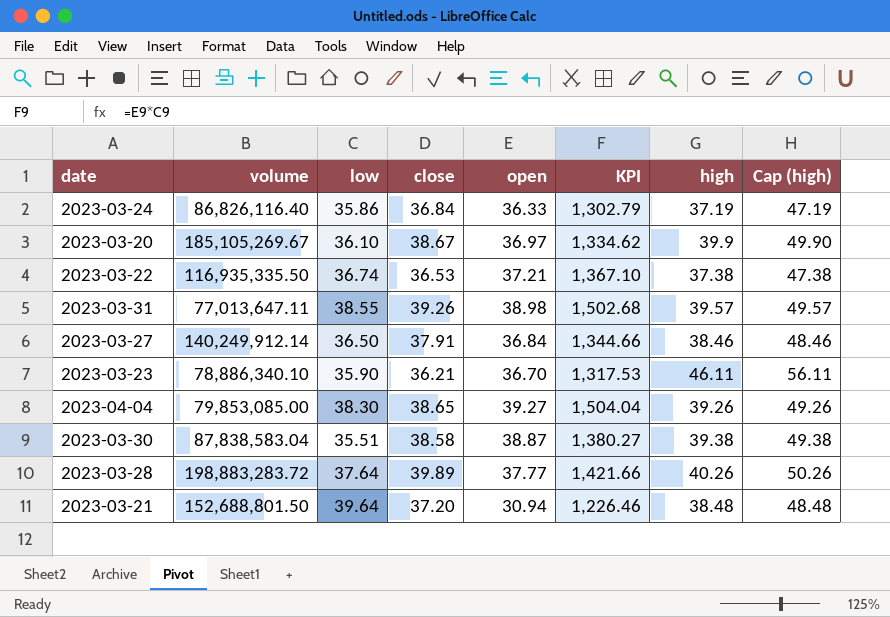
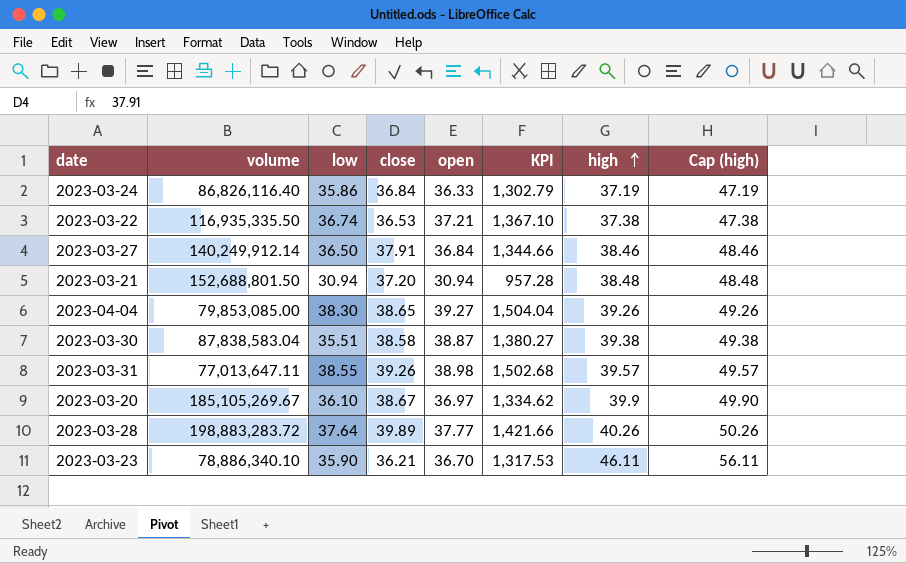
row order: none -> high ascending
2023-03-21 | low: 39.64 -> 30.94
2023-03-21 | KPI: 1,226.46 -> 957.28

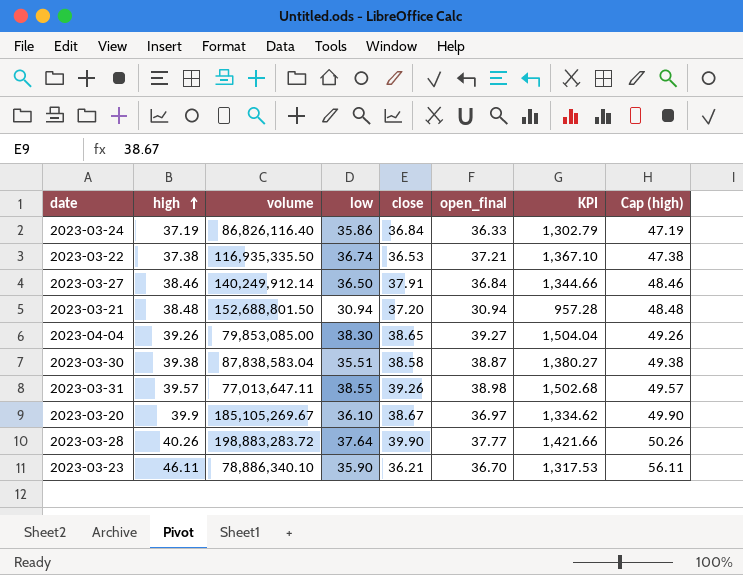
column high | position: 7 -> 2
column name: open -> open_final
2023-03-28 | close: 39.89 -> 39.90

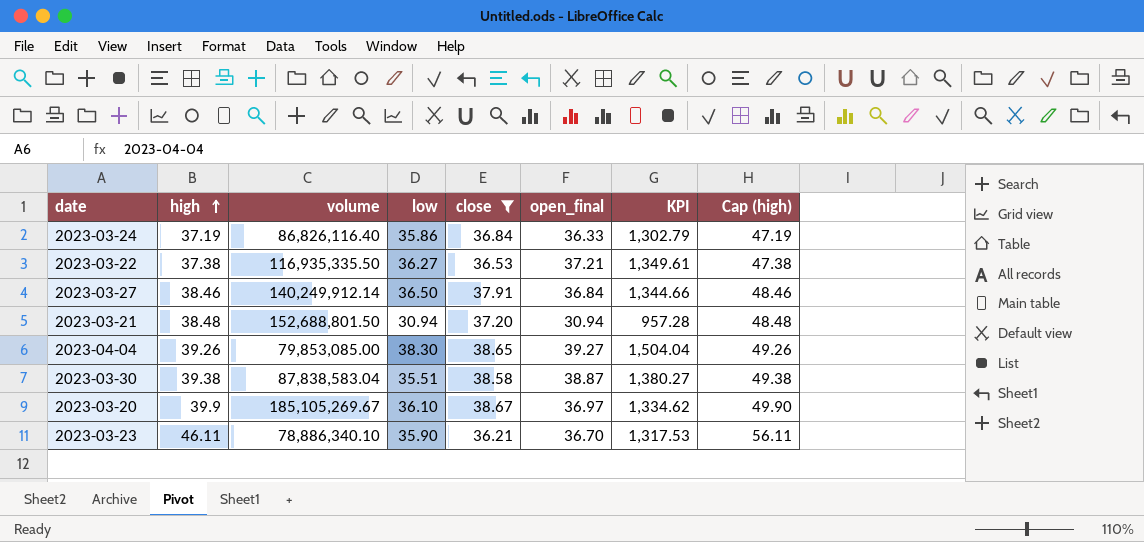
filter: none -> close <= 38.67
2023-03-22 | low: 36.74 -> 36.27
2023-03-22 | KPI: 1,367.10 -> 1,349.61

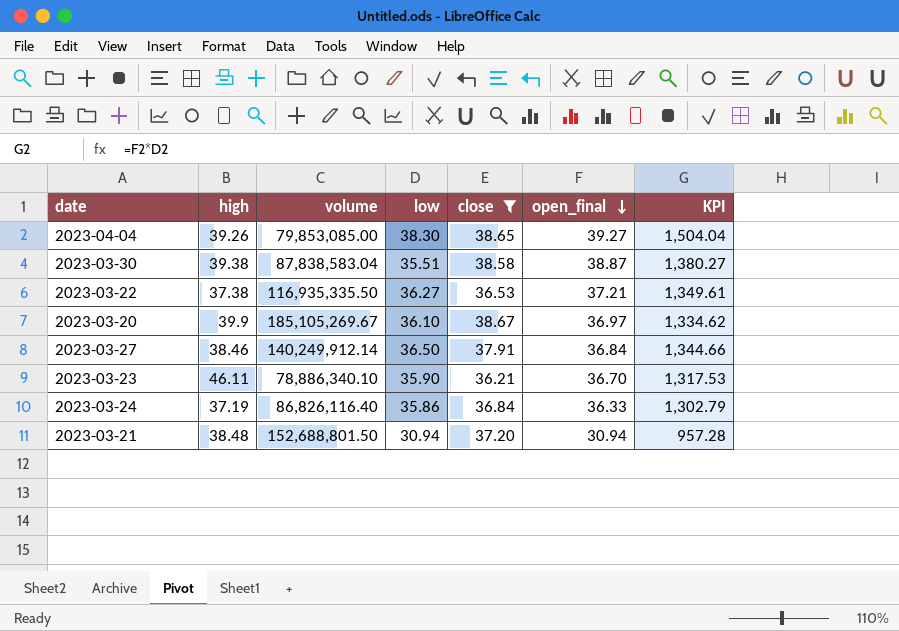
row order: high ascending -> open_final descending
column Cap (high) | formula: [high] + 10 -> none

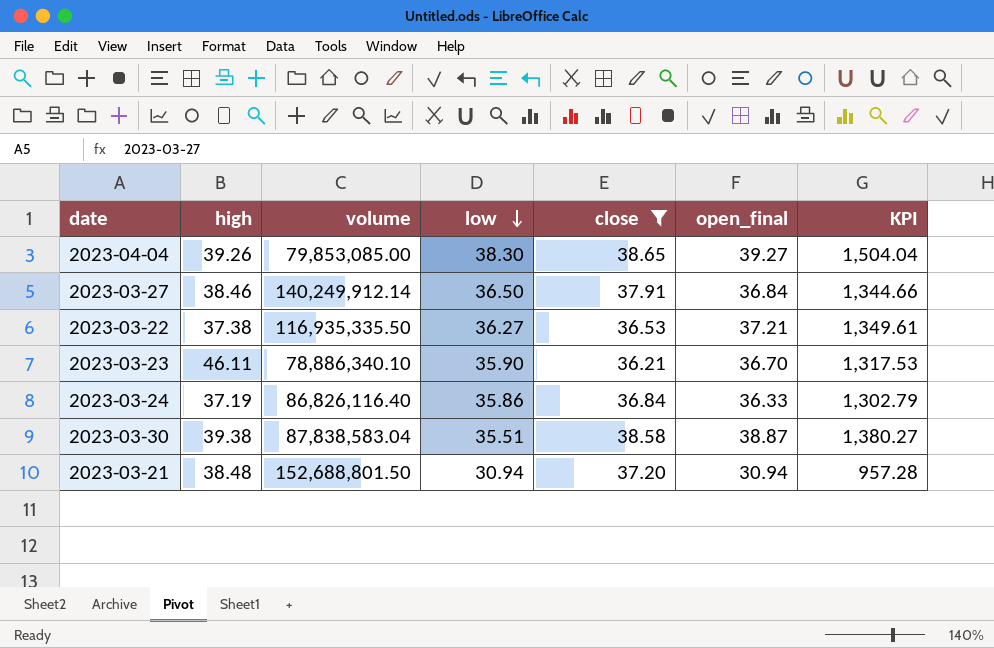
row order: open_final descending -> low descending
row 2023-03-20: 39.9 | 185,105,269.67 | 36.10 | 38.67 | 36.97 | 1,334.62 -> none

